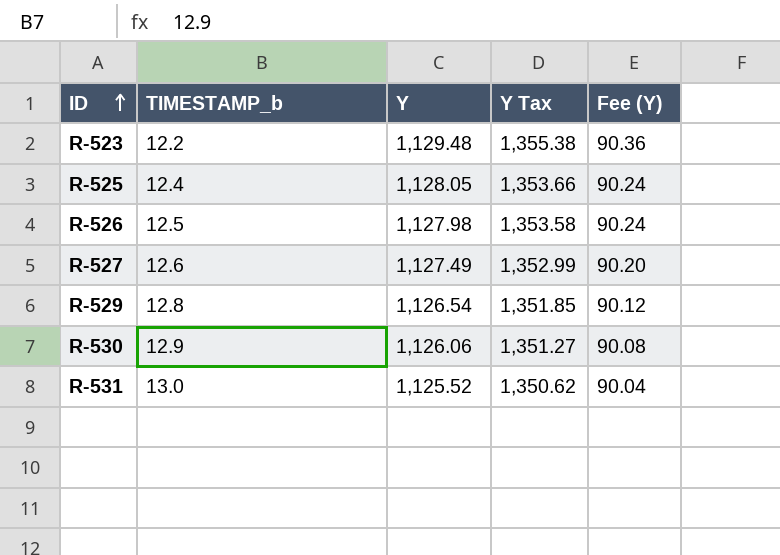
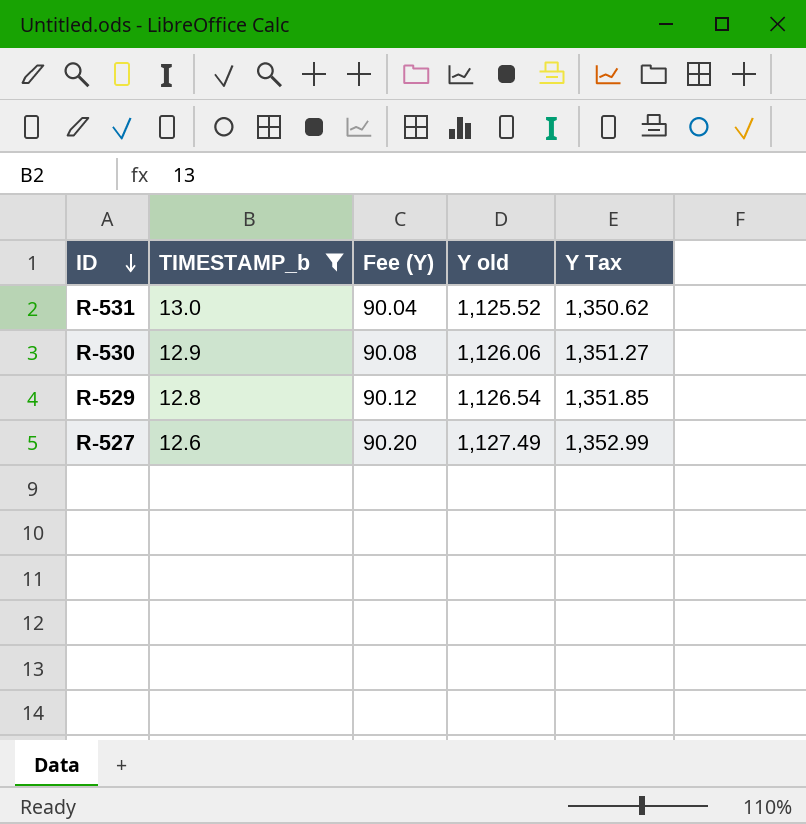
filter: none -> TIMESTAMP_b >= 12.6
row order: ID ascending -> ID descending
column Fee (Y) | position: 5 -> 3
column name: Y -> Y old

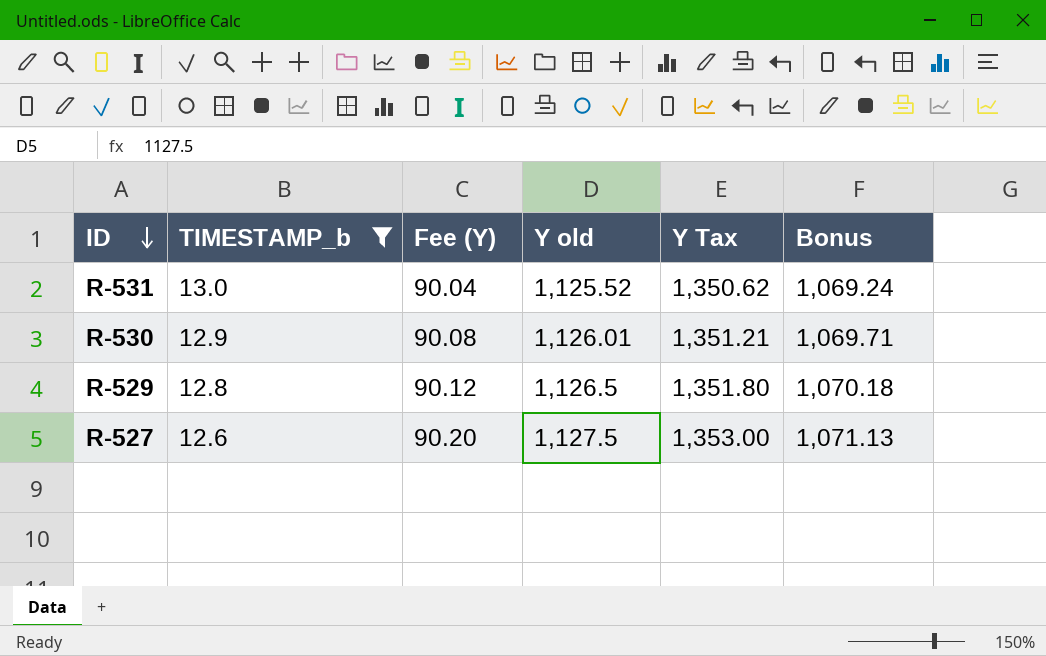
column Bonus | formula: none -> [Y old] * 0.95
R-530 | Y old: 1,126.06 -> 1,126.01
R-530 | Y Tax: 1,351.27 -> 1,351.21
R-529 | Y old: 1,126.54 -> 1,126.5
R-529 | Y Tax: 1,351.85 -> 1,351.80
R-527 | Y old: 1,127.49 -> 1,127.5
R-527 | Y Tax: 1,352.99 -> 1,353.00

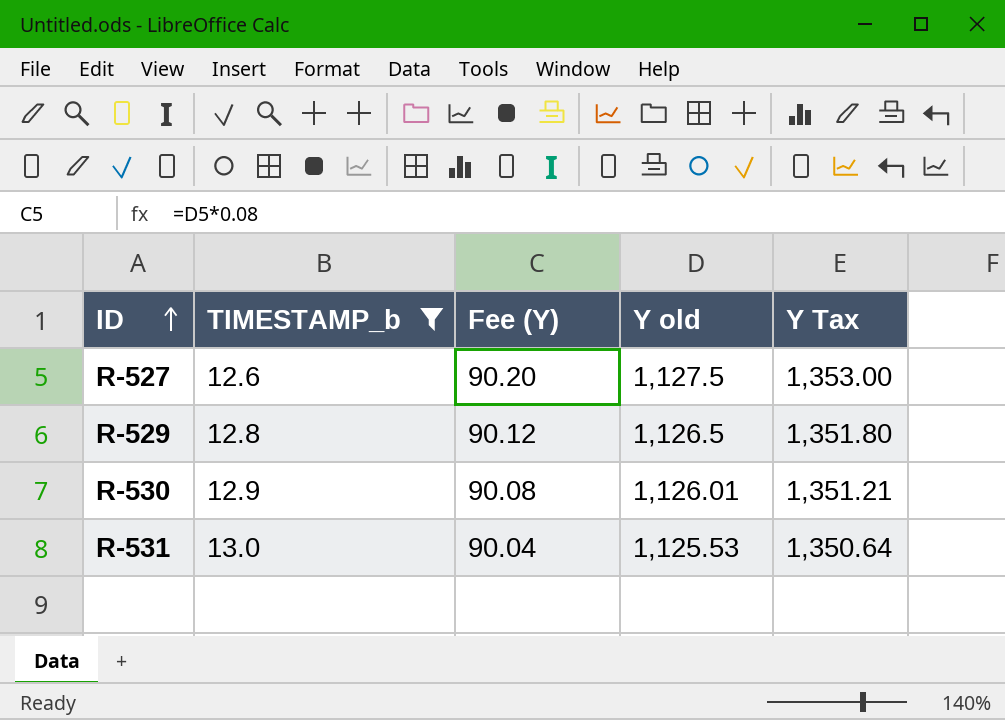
row order: ID descending -> ID ascending
column Bonus | formula: [Y old] * 0.95 -> none
R-531 | Y old: 1,125.52 -> 1,125.53
R-531 | Y Tax: 1,350.62 -> 1,350.64

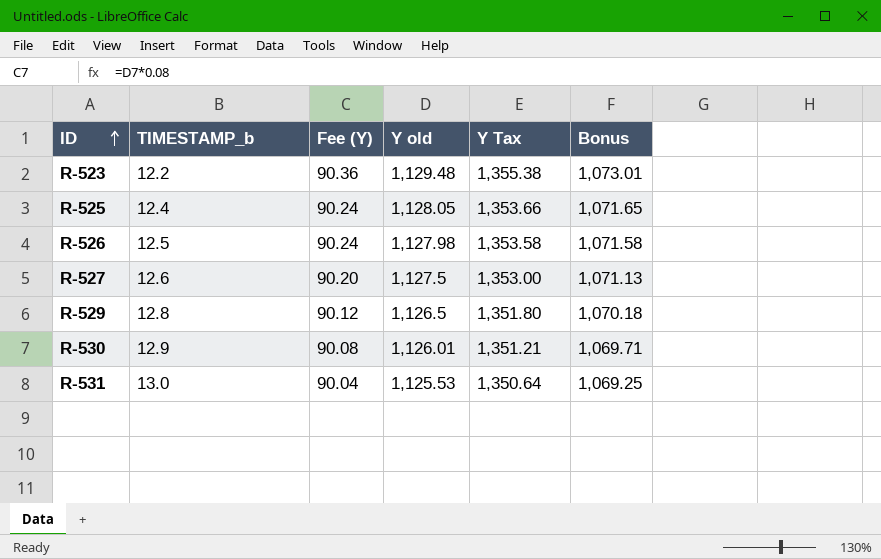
filter: TIMESTAMP_b >= 12.6 -> none
column Bonus | formula: none -> [Y old] * 0.95

